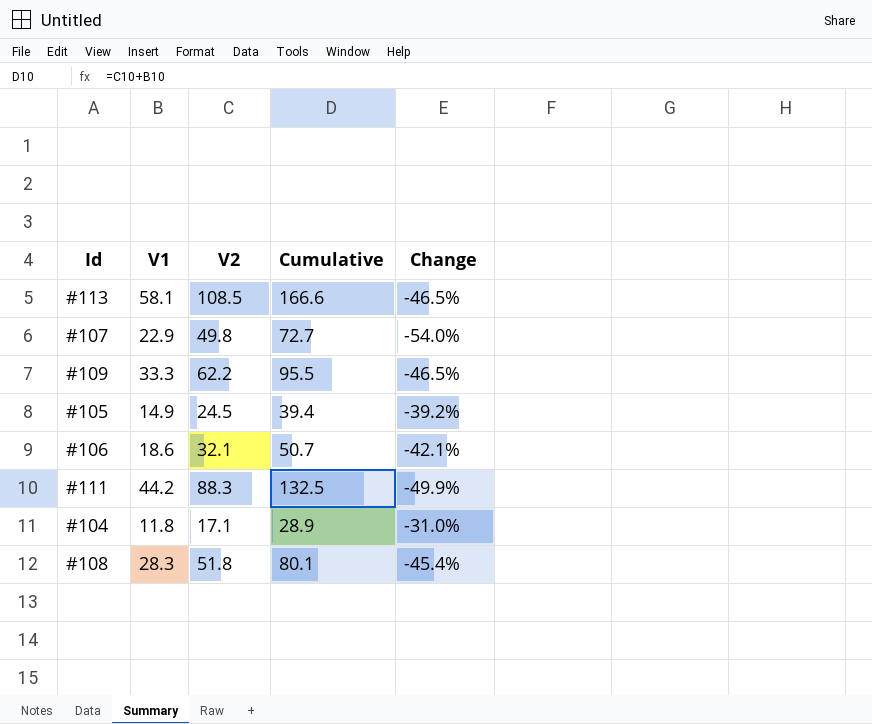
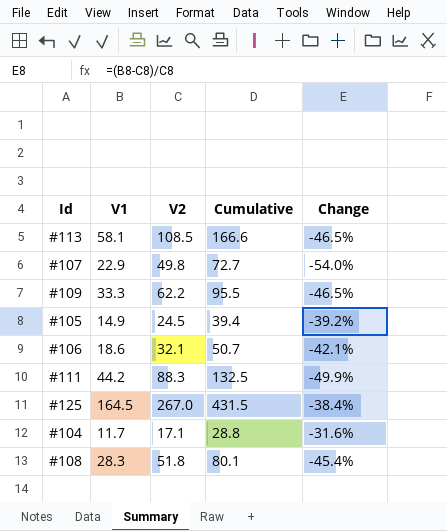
row #125: none -> 164.5 | 267.0 | 431.5 | -38.4%
#104 | V1: 11.8 -> 11.7
#104 | Cumulative: 28.9 -> 28.8
#104 | Change: -31.0% -> -31.6%

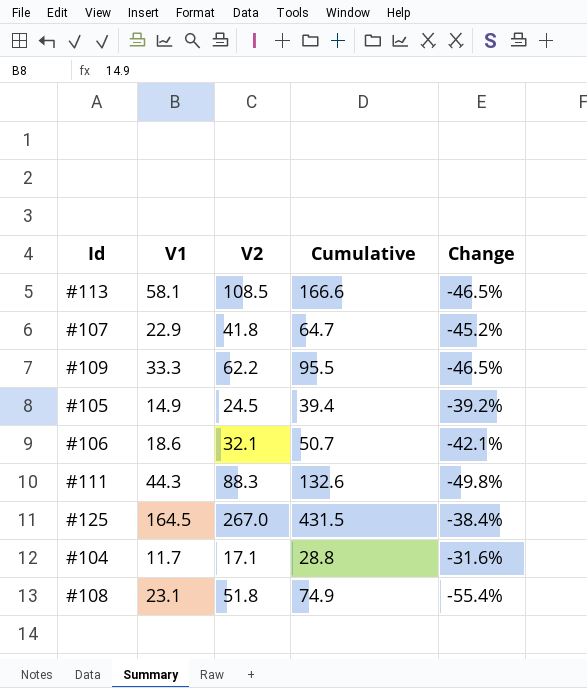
#107 | V2: 49.8 -> 41.8
#107 | Cumulative: 72.7 -> 64.7
#107 | Change: -54.0% -> -45.2%
#111 | V1: 44.2 -> 44.3
#111 | Cumulative: 132.5 -> 132.6
#111 | Change: -49.9% -> -49.8%
#108 | V1: 28.3 -> 23.1
#108 | Cumulative: 80.1 -> 74.9
#108 | Change: -45.4% -> -55.4%

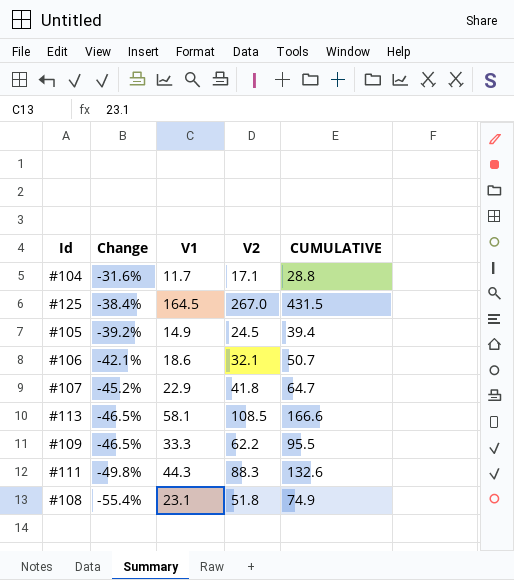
row order: none -> Change descending
column Change | position: 5 -> 2
column name: Cumulative -> CUMULATIVE

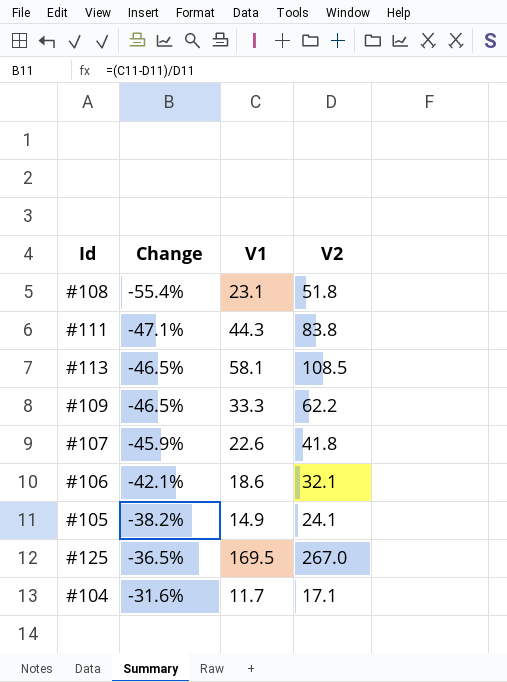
row order: Change descending -> Change ascending
column CUMULATIVE | formula: [V1] + [V2] -> none
#111 | Change: -49.8% -> -47.1%
#111 | V2: 88.3 -> 83.8
#107 | Change: -45.2% -> -45.9%
#107 | V1: 22.9 -> 22.6
#105 | Change: -39.2% -> -38.2%
#105 | V2: 24.5 -> 24.1
#125 | Change: -38.4% -> -36.5%
#125 | V1: 164.5 -> 169.5

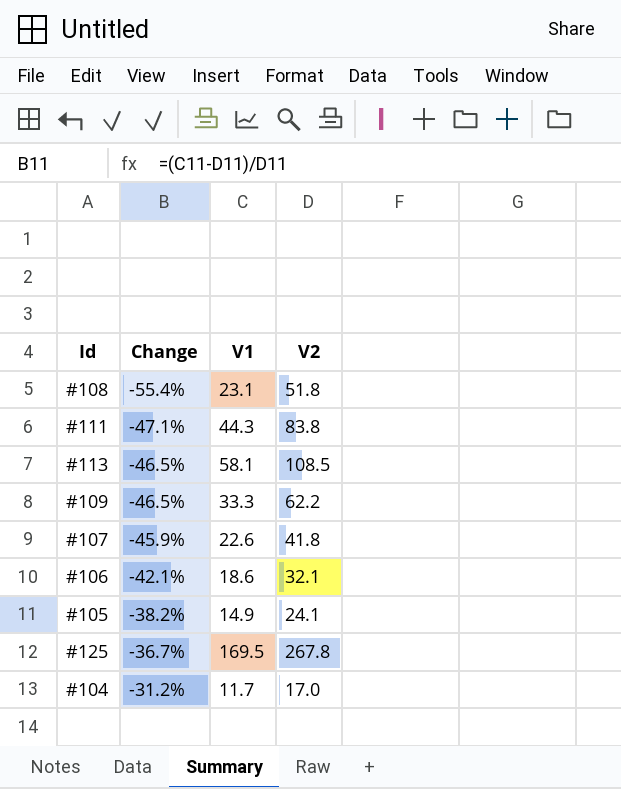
#125 | Change: -36.5% -> -36.7%
#125 | V2: 267.0 -> 267.8
#104 | Change: -31.6% -> -31.2%
#104 | V2: 17.1 -> 17.0

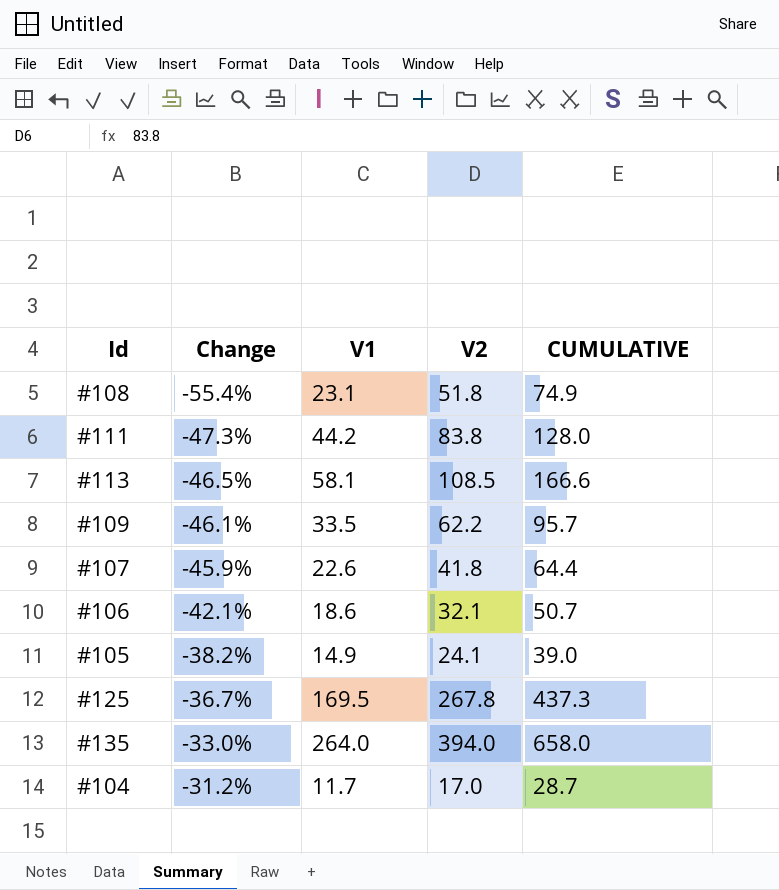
column CUMULATIVE | formula: none -> [V1] + [V2]
#111 | Change: -47.1% -> -47.3%
#111 | V1: 44.3 -> 44.2
#109 | Change: -46.5% -> -46.1%
#109 | V1: 33.3 -> 33.5
row #135: none -> -33.0% | 264.0 | 394.0 | 658.0

